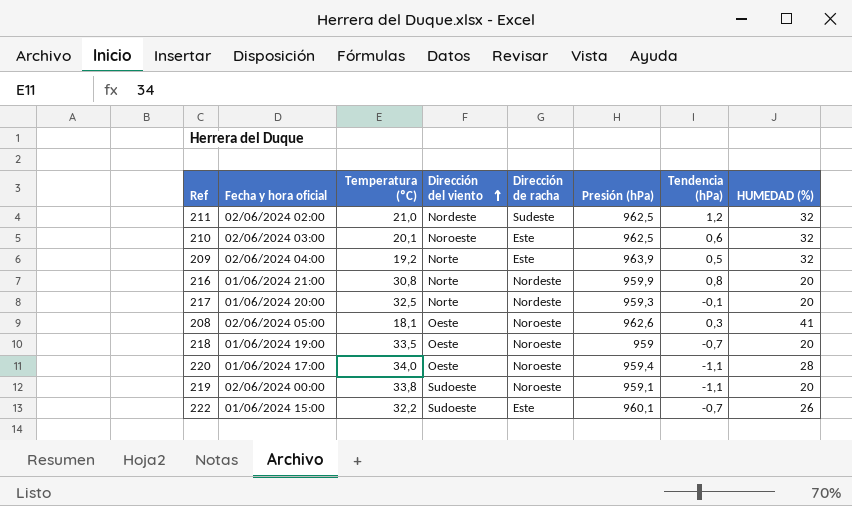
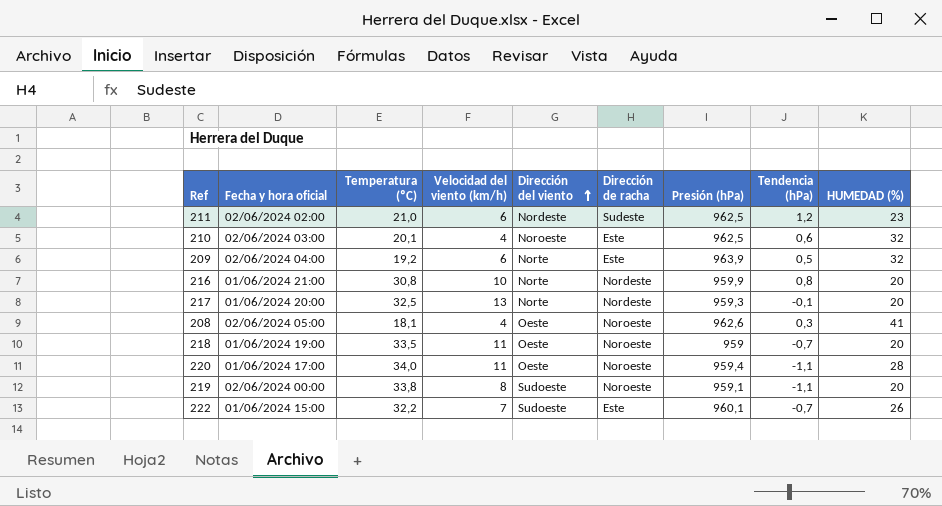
column Velocidad del viento (km/h) | position: none -> 4
211 | HUMEDAD (%): 32 -> 23

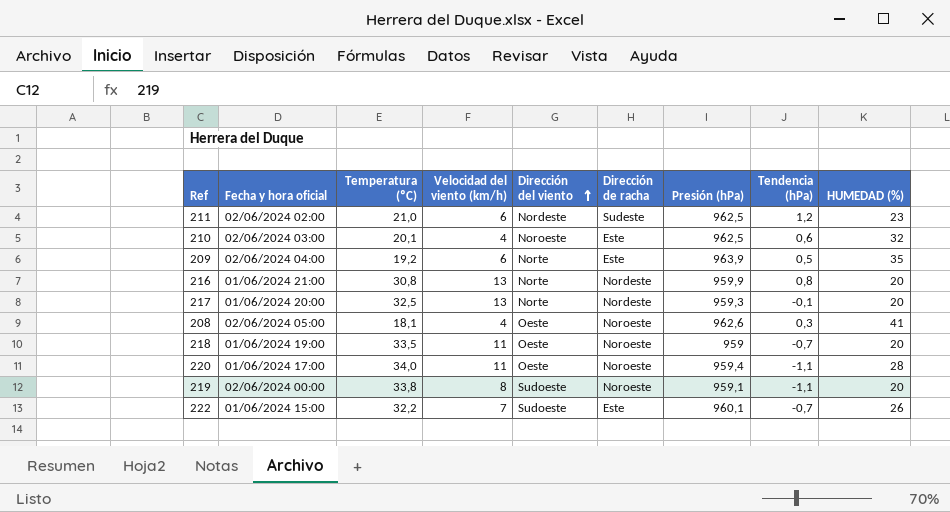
209 | HUMEDAD (%): 32 -> 35
216 | Velocidad del viento (km/h): 10 -> 13

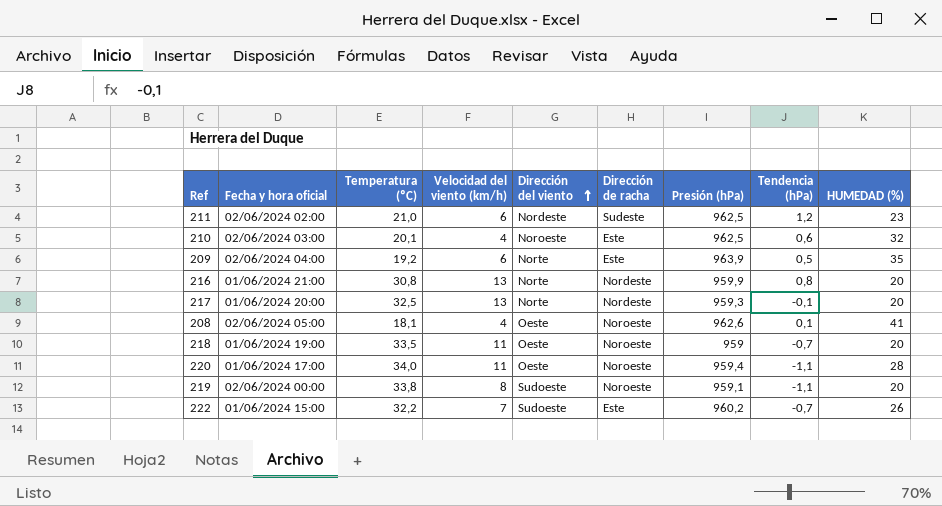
208 | Tendencia (hPa): 0,3 -> 0,1
222 | Presión (hPa): 960,1 -> 960,2

